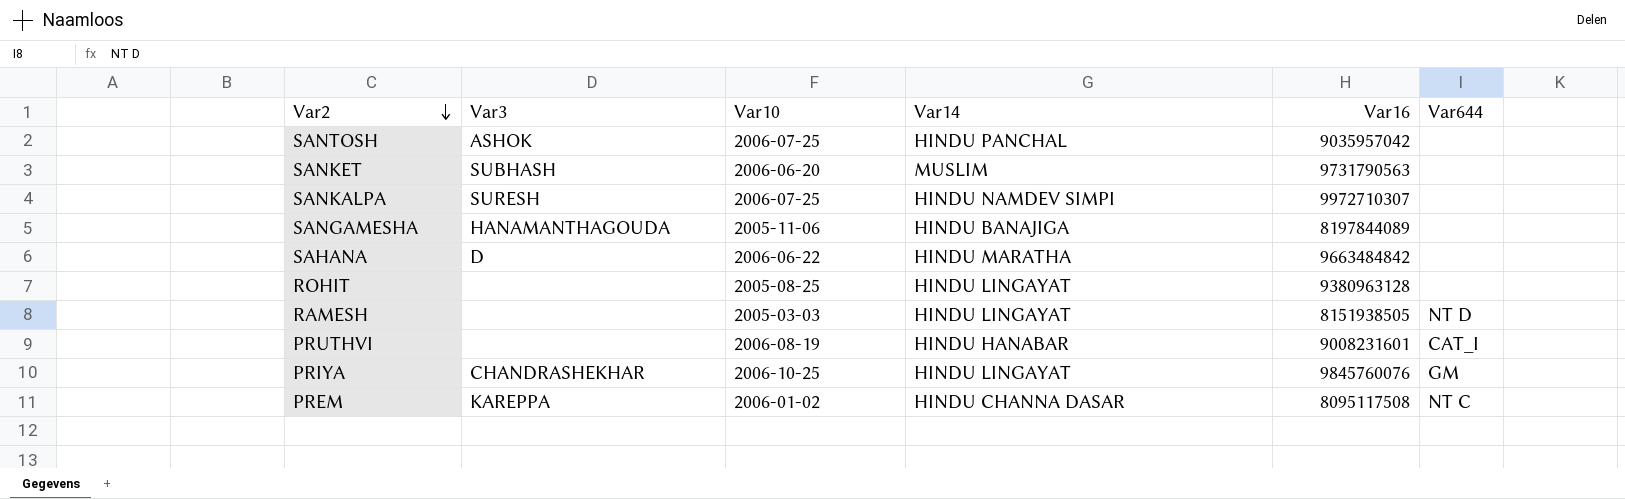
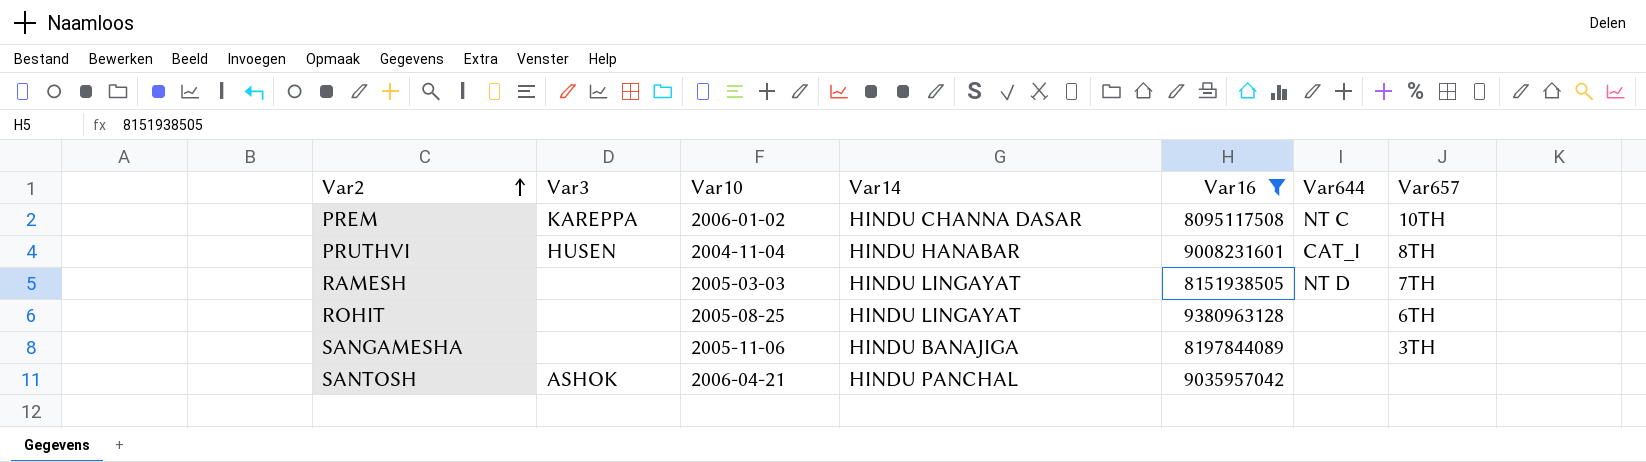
filter: none -> Var16 <= 9380963128
row order: Var2 descending -> Var2 ascending
column Var657 | position: none -> 7
PRUTHVI | Var3: none -> HUSEN
PRUTHVI | Var10: 2006-08-19 -> 2004-11-04
SANGAMESHA | Var3: HANAMANTHAGOUDA -> none
SANTOSH | Var10: 2006-07-25 -> 2006-04-21

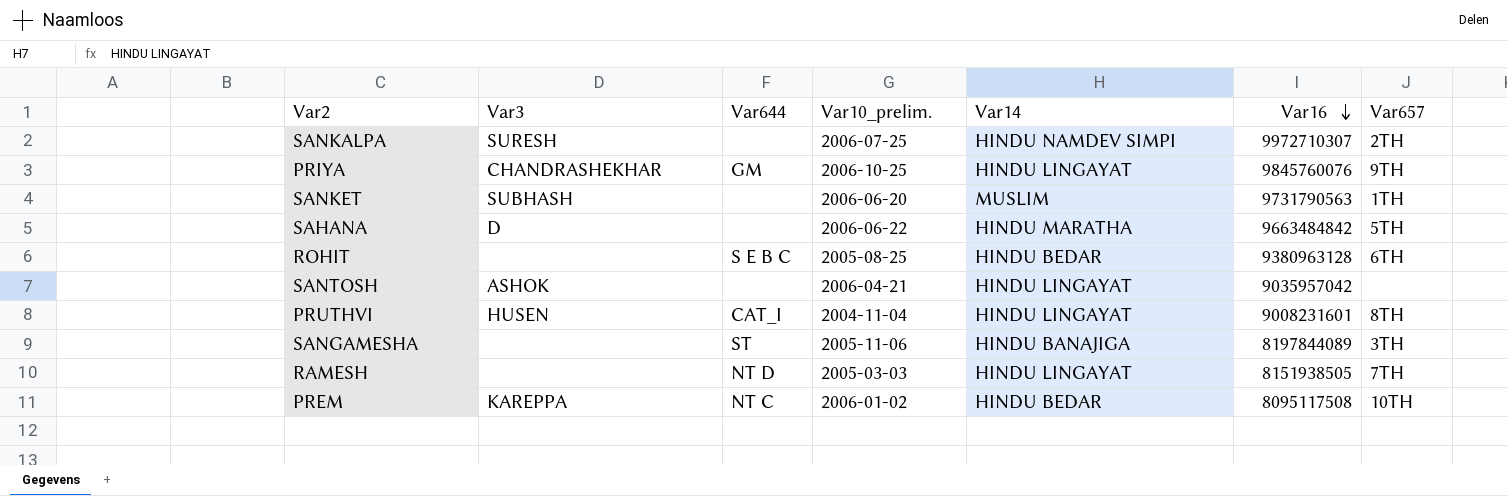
filter: Var16 <= 9380963128 -> none
row order: Var2 ascending -> Var16 descending
column Var644 | position: 6 -> 3
column name: Var10 -> Var10_prelim.
ROHIT | Var644: none -> S E B C
ROHIT | Var14: HINDU LINGAYAT -> HINDU BEDAR
SANTOSH | Var14: HINDU PANCHAL -> HINDU LINGAYAT
PRUTHVI | Var14: HINDU HANABAR -> HINDU LINGAYAT
SANGAMESHA | Var644: none -> ST
PREM | Var14: HINDU CHANNA DASAR -> HINDU BEDAR

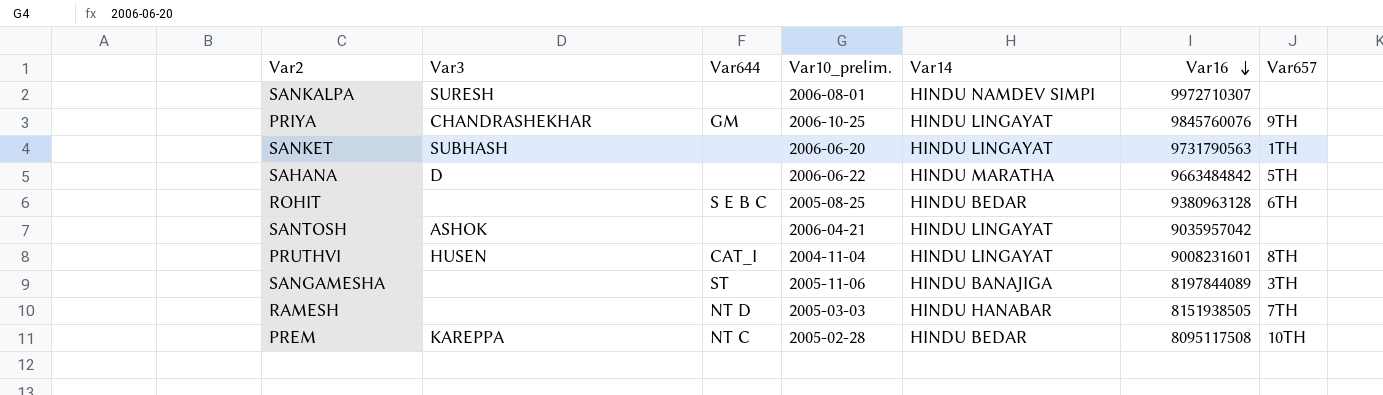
SANKALPA | Var10_prelim.: 2006-07-25 -> 2006-08-01
SANKALPA | Var657: 2TH -> none
SANKET | Var14: MUSLIM -> HINDU LINGAYAT
RAMESH | Var14: HINDU LINGAYAT -> HINDU HANABAR
PREM | Var10_prelim.: 2006-01-02 -> 2005-02-28

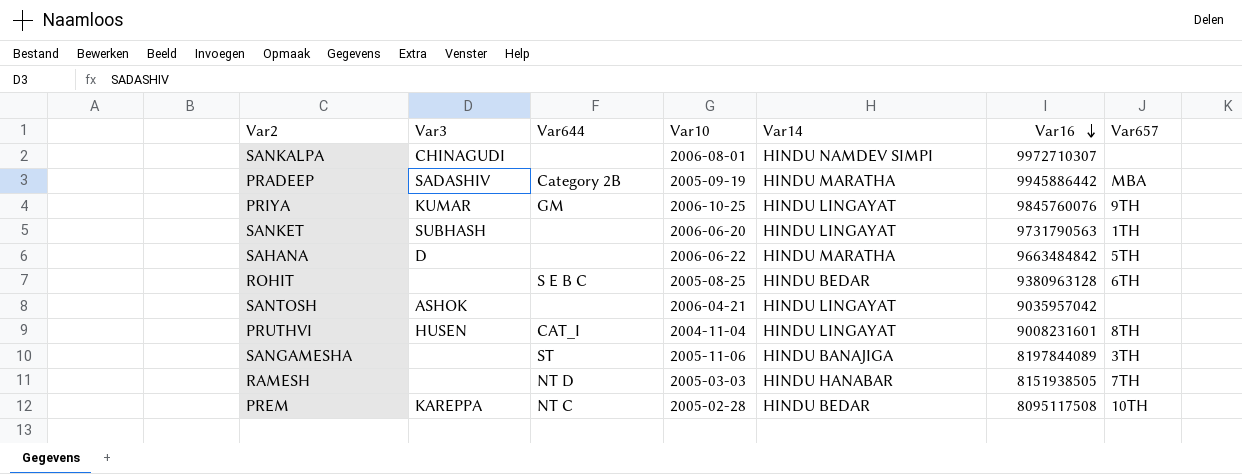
column name: Var10_prelim. -> Var10
SANKALPA | Var3: SURESH -> CHINAGUDI
row PRADEEP: none -> SADASHIV | Category 2B | 2005-09-19 | HINDU MARATHA | 9945886442 | MBA
PRIYA | Var3: CHANDRASHEKHAR -> KUMAR

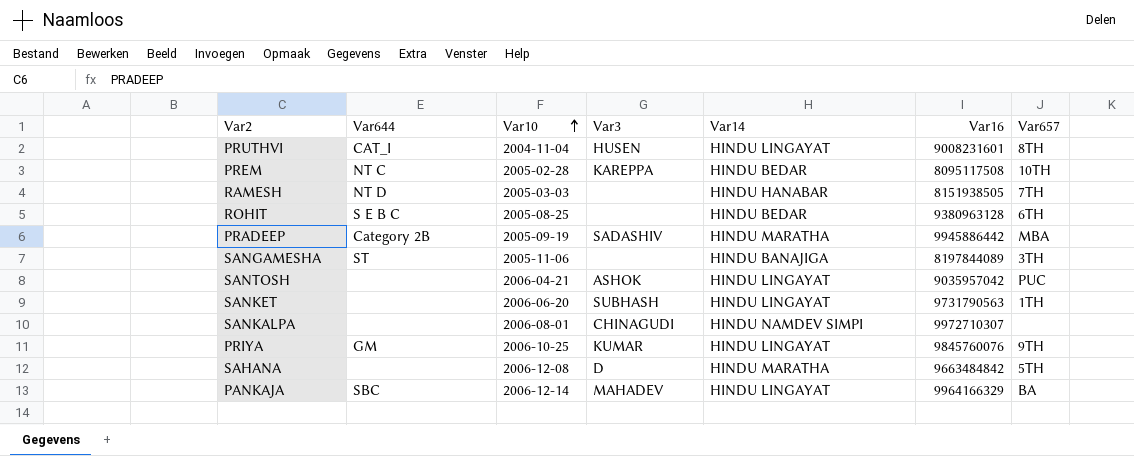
row order: Var16 descending -> Var10 ascending
column Var3 | position: 2 -> 4
SANTOSH | Var657: none -> PUC
SAHANA | Var10: 2006-06-22 -> 2006-12-08
row PANKAJA: none -> SBC | 2006-12-14 | MAHADEV | HINDU LINGAYAT | 9964166329 | BA

